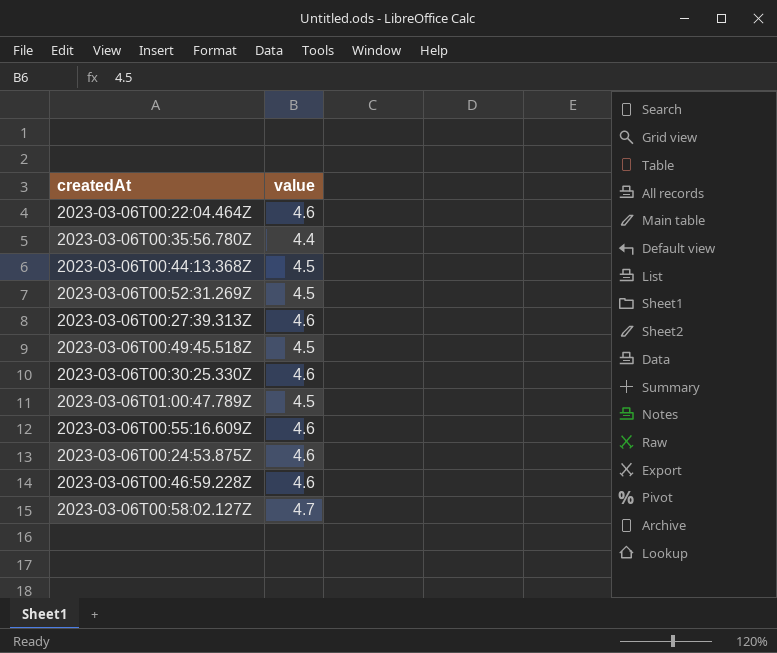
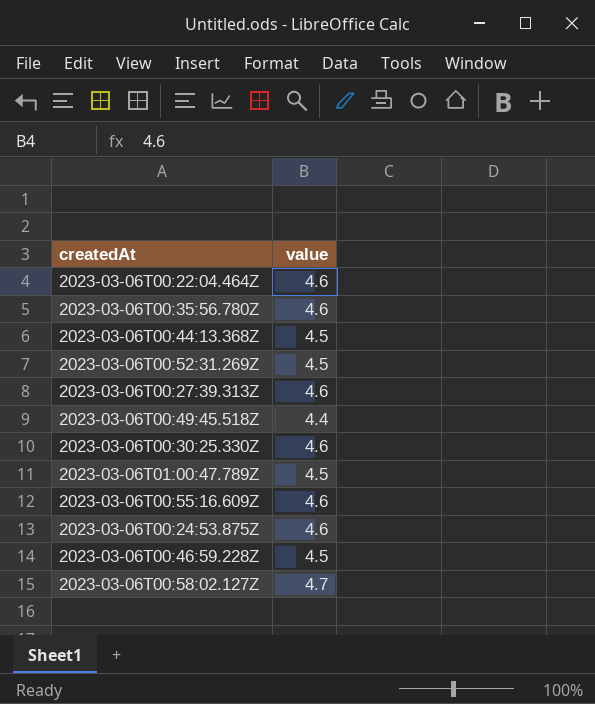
2023-03-06T00:35:56.780Z | value: 4.4 -> 4.6
2023-03-06T00:49:45.518Z | value: 4.5 -> 4.4
2023-03-06T00:46:59.228Z | value: 4.6 -> 4.5

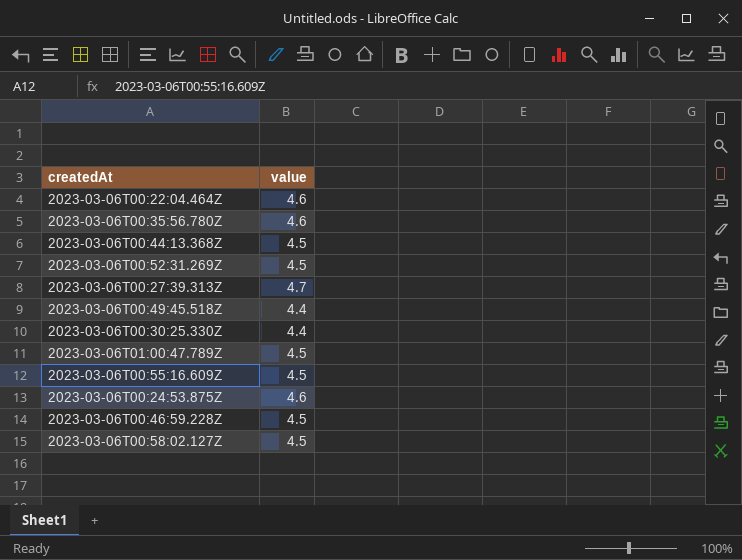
2023-03-06T00:27:39.313Z | value: 4.6 -> 4.7
2023-03-06T00:30:25.330Z | value: 4.6 -> 4.4
2023-03-06T00:55:16.609Z | value: 4.6 -> 4.5
2023-03-06T00:58:02.127Z | value: 4.7 -> 4.5

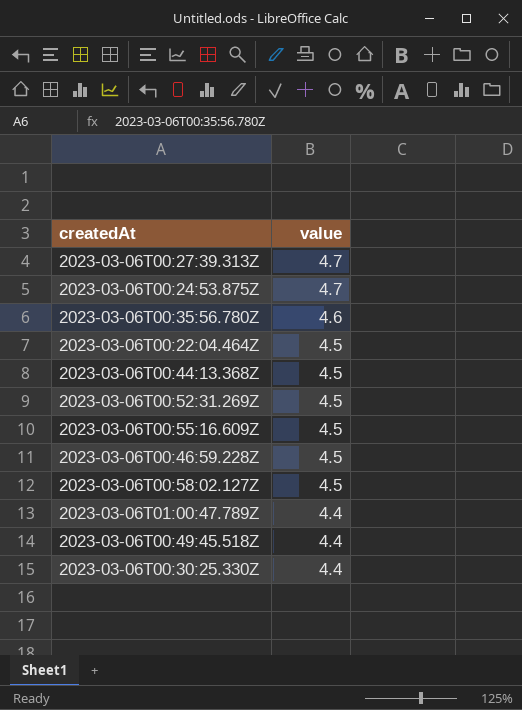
row order: none -> value descending
2023-03-06T00:24:53.875Z | value: 4.6 -> 4.7
2023-03-06T00:22:04.464Z | value: 4.6 -> 4.5
2023-03-06T01:00:47.789Z | value: 4.5 -> 4.4

